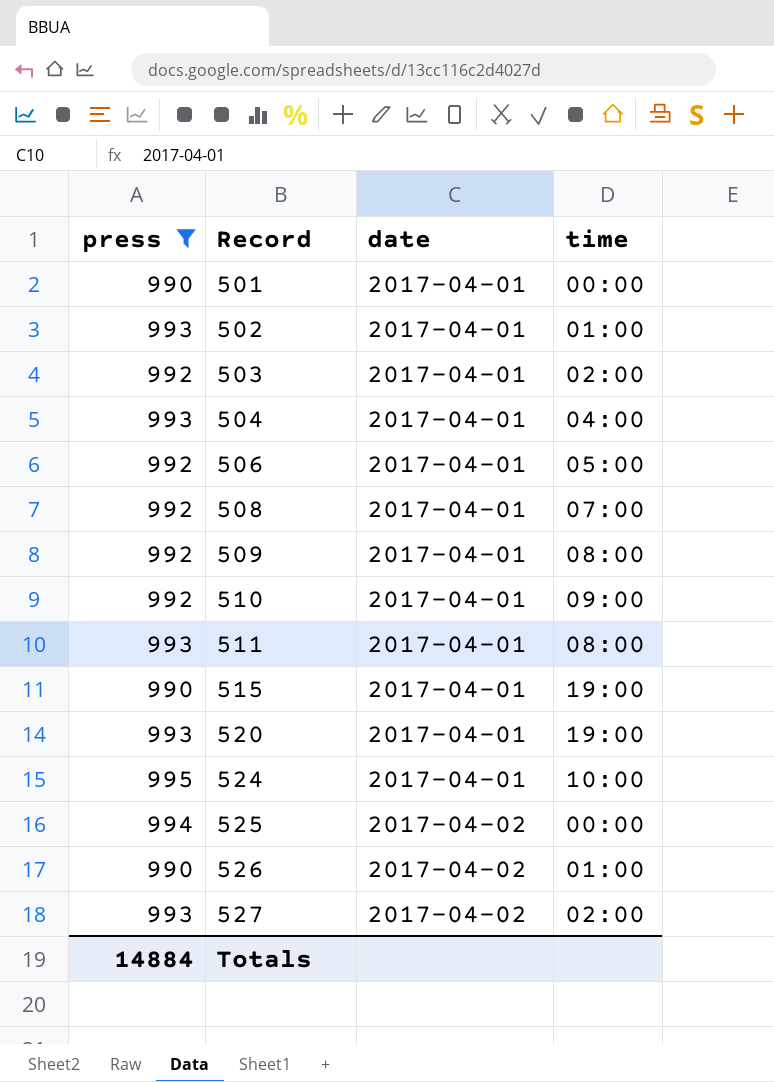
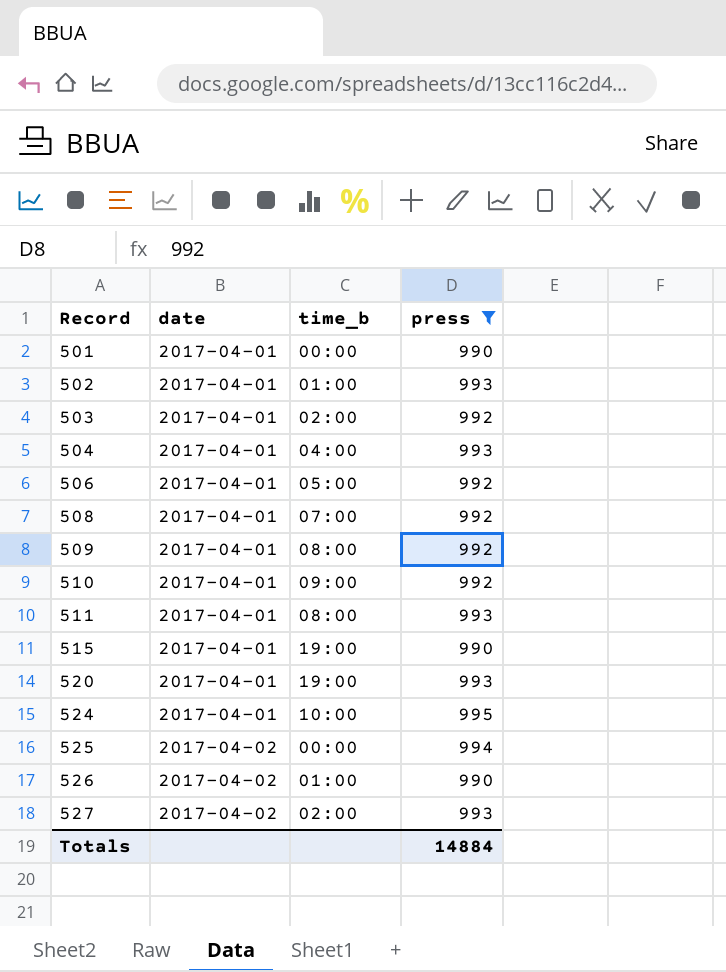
column name: time -> time_b
column press | position: 1 -> 4

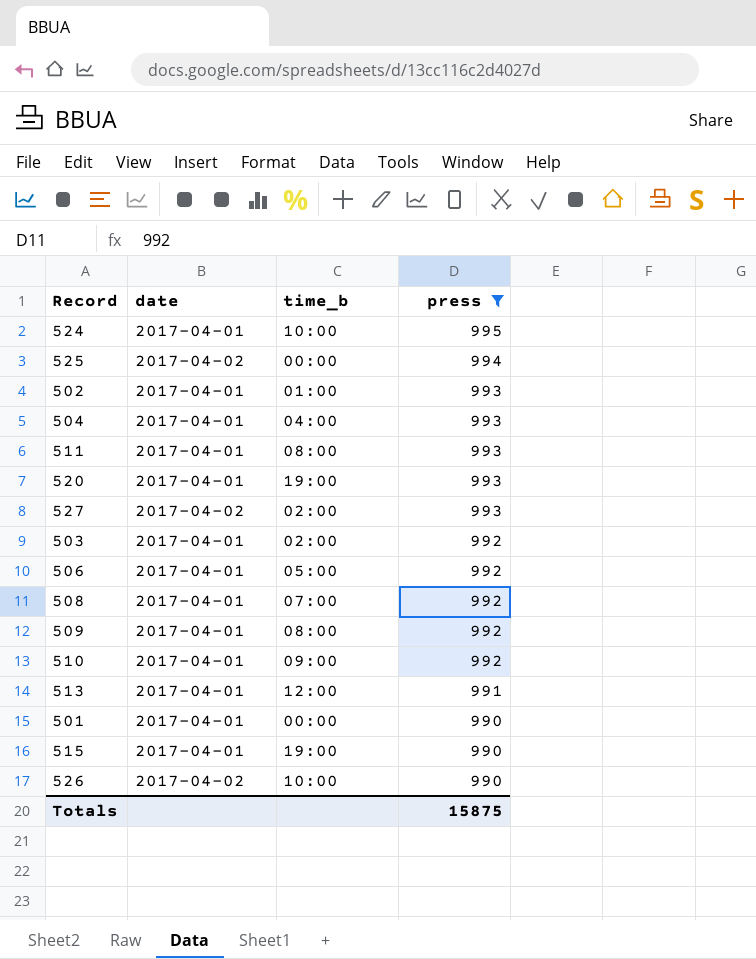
row order: Record ascending -> press descending
row 513: none -> 2017-04-01 | 12:00 | 991
526 | time_b: 01:00 -> 10:00
Totals | press: 14884 -> 15875

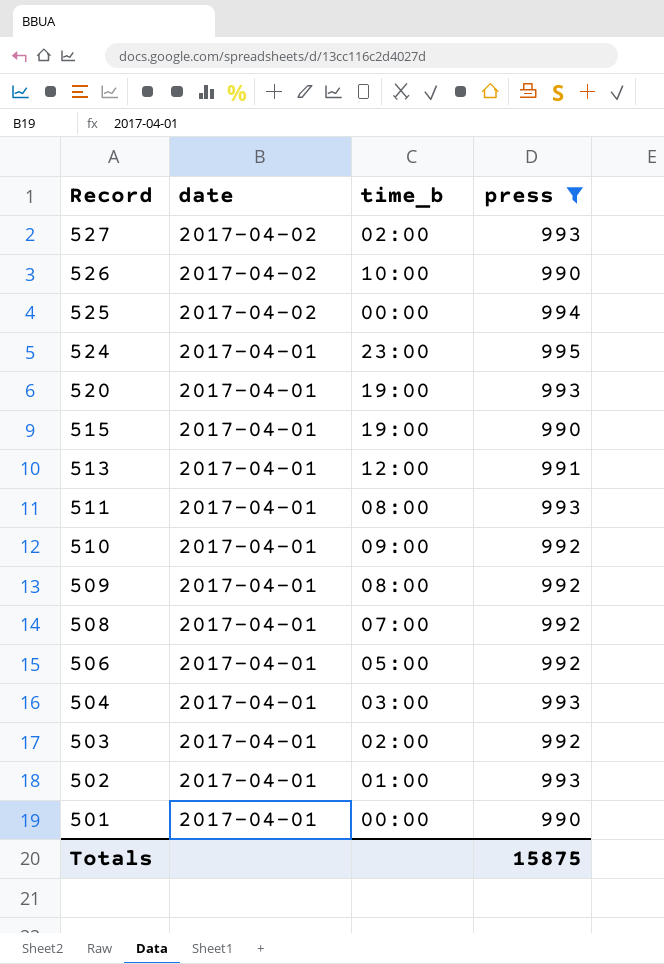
row order: press descending -> Record descending
524 | time_b: 10:00 -> 23:00
504 | time_b: 04:00 -> 03:00

